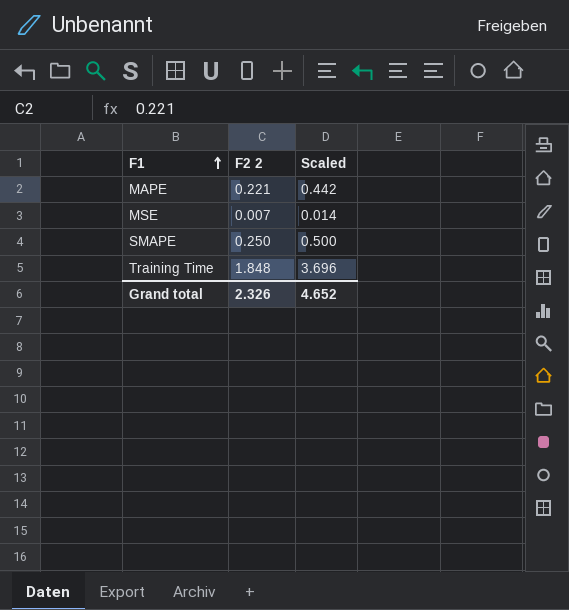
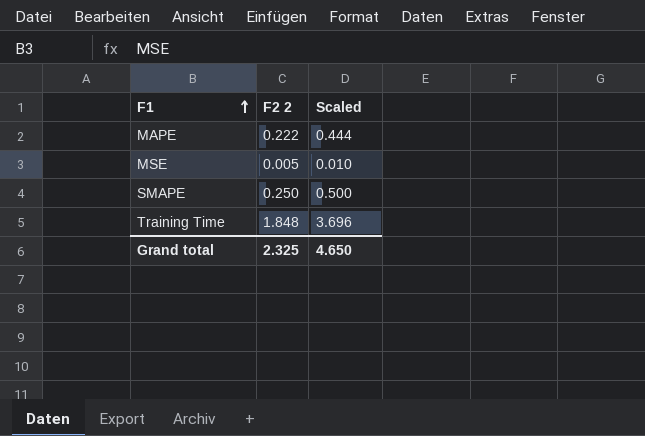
MAPE | F2 2: 0.221 -> 0.222
MAPE | Scaled: 0.442 -> 0.444
MSE | F2 2: 0.007 -> 0.005
MSE | Scaled: 0.014 -> 0.010
Grand total | F2 2: 2.326 -> 2.325
Grand total | Scaled: 4.652 -> 4.650

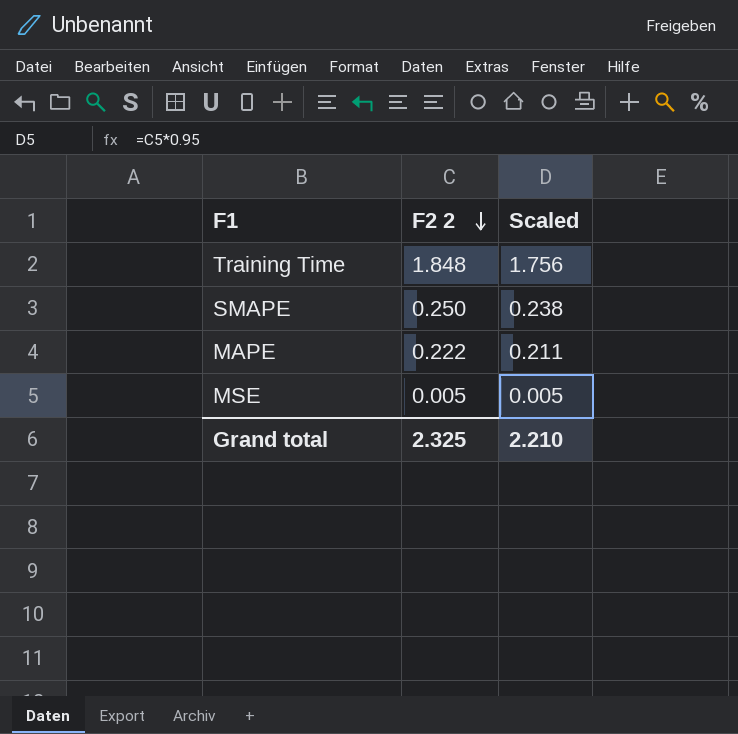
row order: F1 ascending -> F2 2 descending
column Scaled | formula: [F2 2] * 2 -> [F2 2] * 0.95
Grand total | Scaled: 4.650 -> 2.210

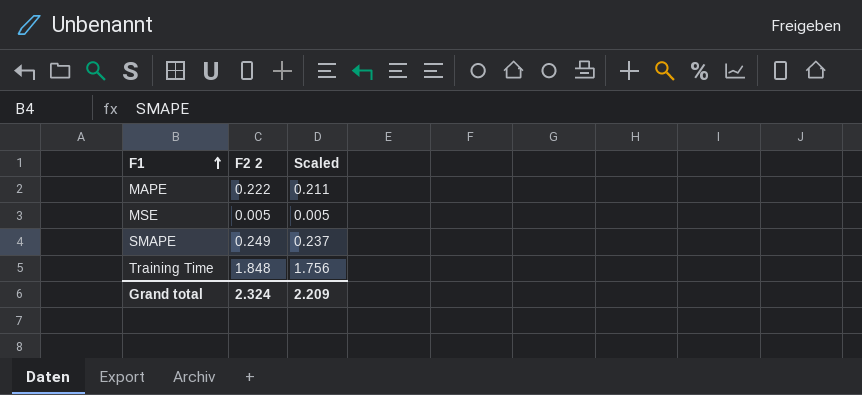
row order: F2 2 descending -> F1 ascending
SMAPE | F2 2: 0.250 -> 0.249
SMAPE | Scaled: 0.238 -> 0.237
Grand total | F2 2: 2.325 -> 2.324
Grand total | Scaled: 2.210 -> 2.209

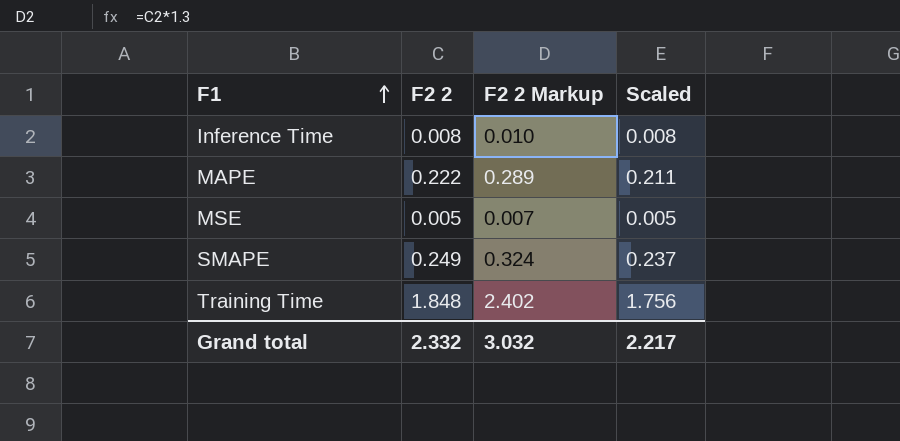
column F2 2 Markup | formula: none -> [F2 2] * 1.3
row Inference Time: none -> 0.008 | 0.010 | 0.008
Grand total | F2 2: 2.324 -> 2.332
Grand total | Scaled: 2.209 -> 2.217

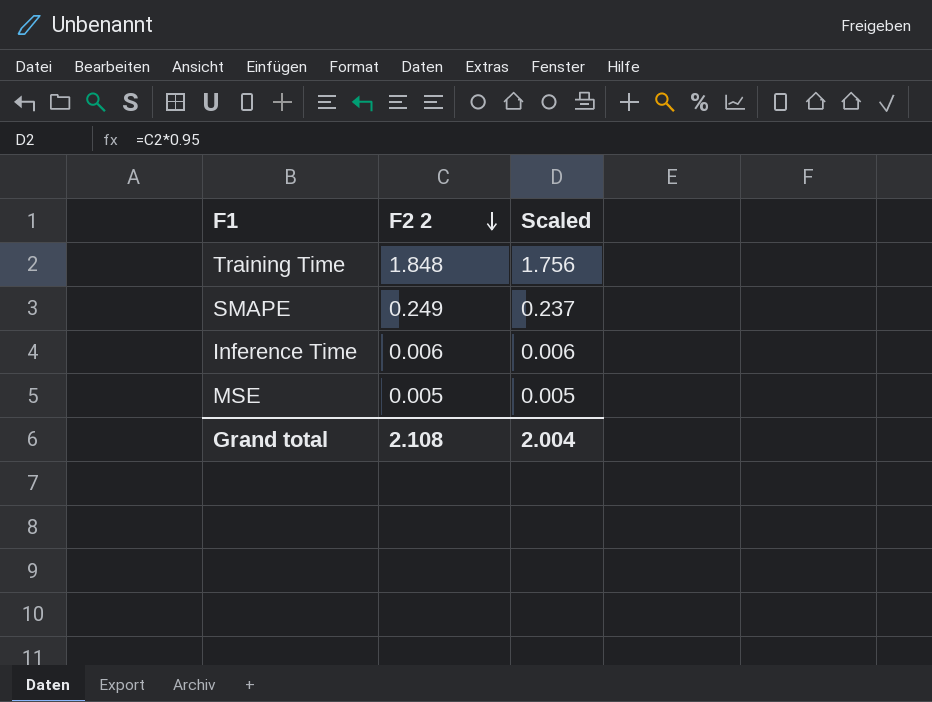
row order: F1 ascending -> F2 2 descending
column F2 2 Markup | formula: [F2 2] * 1.3 -> none
row MAPE: 0.222 | 0.289 | 0.211 -> none
Inference Time | F2 2: 0.008 -> 0.006
Inference Time | Scaled: 0.008 -> 0.006
Grand total | F2 2: 2.332 -> 2.108
Grand total | Scaled: 2.217 -> 2.004

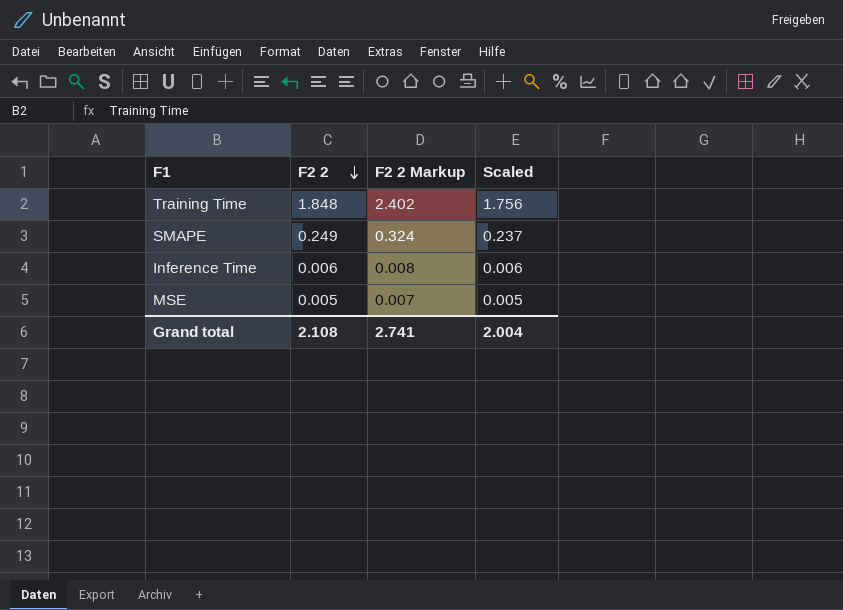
column F2 2 Markup | formula: none -> [F2 2] * 1.3

